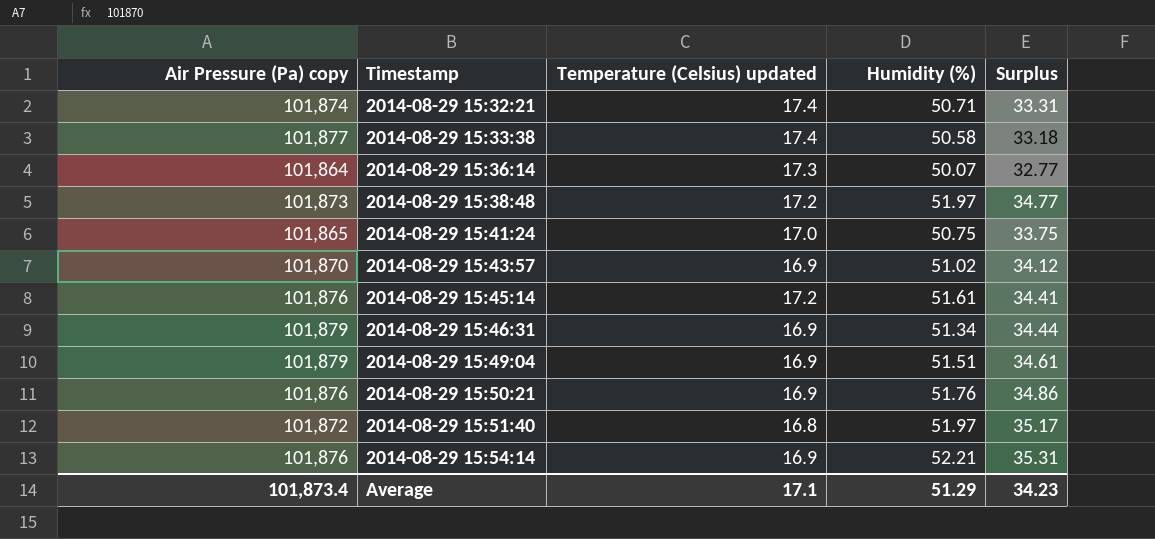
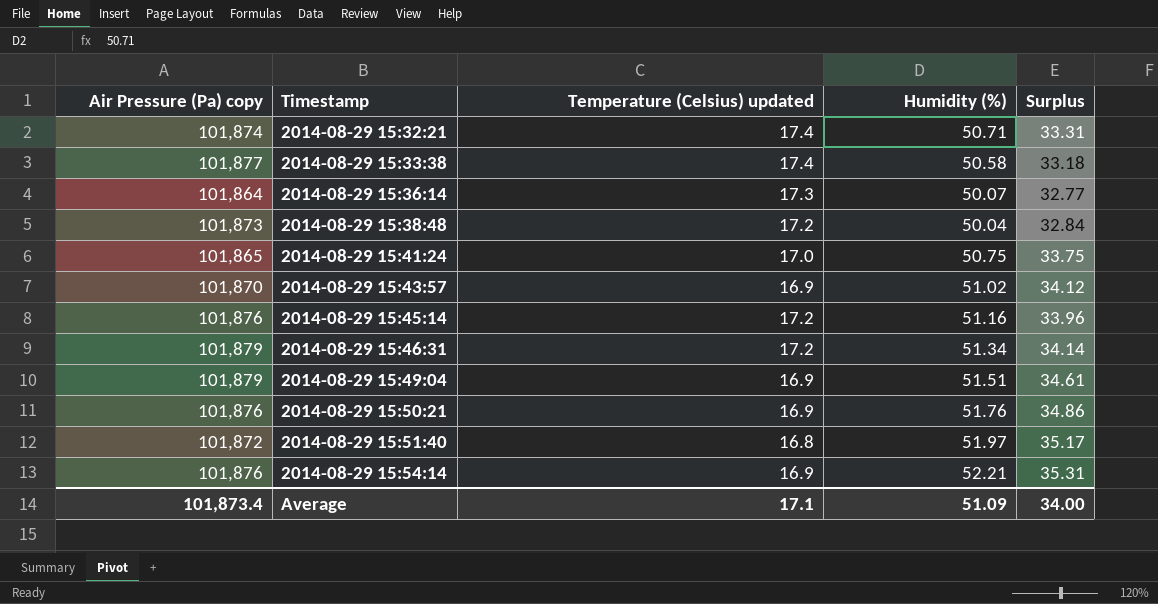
2014-08-29 15:38:48 | Humidity (%): 51.97 -> 50.04
2014-08-29 15:38:48 | Surplus: 34.77 -> 32.84
2014-08-29 15:45:14 | Humidity (%): 51.61 -> 51.16
2014-08-29 15:45:14 | Surplus: 34.41 -> 33.96
2014-08-29 15:46:31 | Temperature (Celsius) updated: 16.9 -> 17.2
2014-08-29 15:46:31 | Surplus: 34.44 -> 34.14
Average | Humidity (%): 51.29 -> 51.09
Average | Surplus: 34.23 -> 34.00

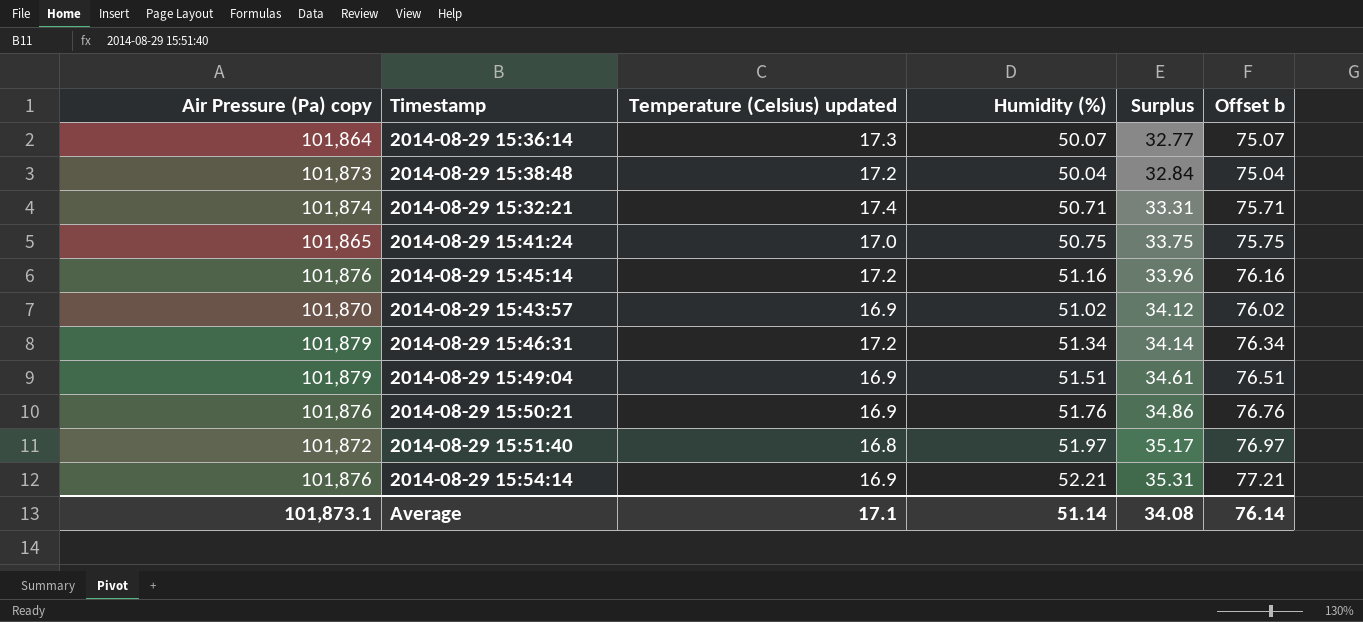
row order: Timestamp ascending -> Surplus ascending
column Offset b | formula: none -> [Humidity (%)] + 25
row 2014-08-29 15:33:38: 101,877 | 17.4 | 50.58 | 33.18 -> none
Average | Air Pressure (Pa) copy: 101,873.4 -> 101,873.1
Average | Humidity (%): 51.09 -> 51.14
Average | Surplus: 34.00 -> 34.08

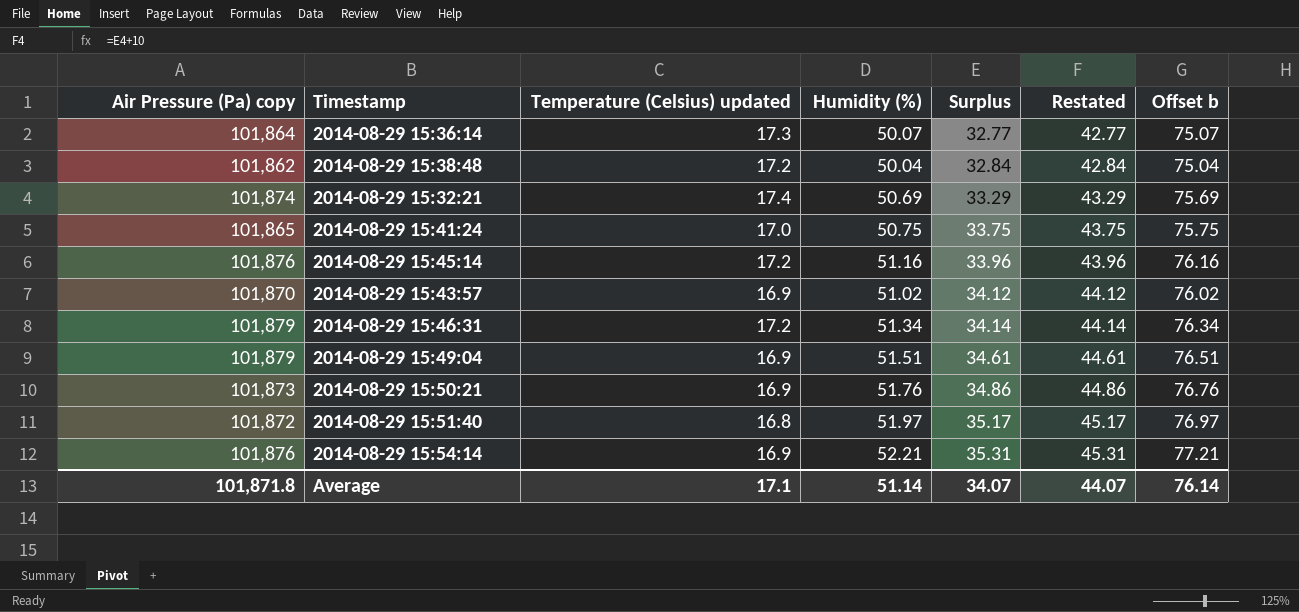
column Restated | formula: none -> [Surplus] + 10
2014-08-29 15:38:48 | Air Pressure (Pa) copy: 101,873 -> 101,862
2014-08-29 15:32:21 | Humidity (%): 50.71 -> 50.69
2014-08-29 15:32:21 | Surplus: 33.31 -> 33.29
2014-08-29 15:32:21 | Offset b: 75.71 -> 75.69
2014-08-29 15:50:21 | Air Pressure (Pa) copy: 101,876 -> 101,873
Average | Air Pressure (Pa) copy: 101,873.1 -> 101,871.8
Average | Surplus: 34.08 -> 34.07

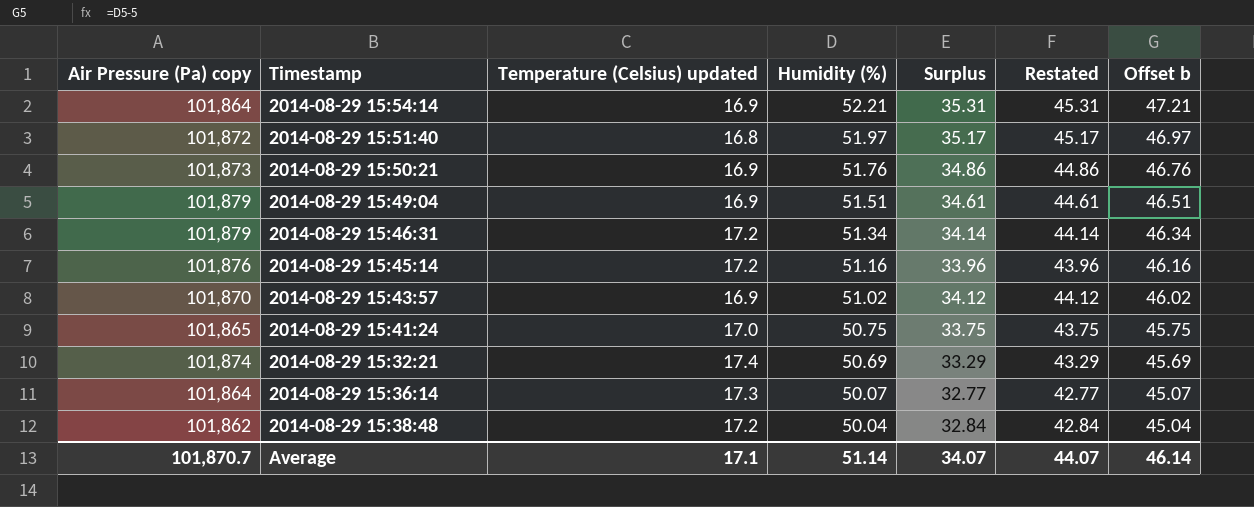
row order: Surplus ascending -> Humidity (%) descending
column Offset b | formula: [Humidity (%)] + 25 -> [Humidity (%)] - 5
2014-08-29 15:54:14 | Air Pressure (Pa) copy: 101,876 -> 101,864
Average | Air Pressure (Pa) copy: 101,871.8 -> 101,870.7
Average | Offset b: 76.14 -> 46.14

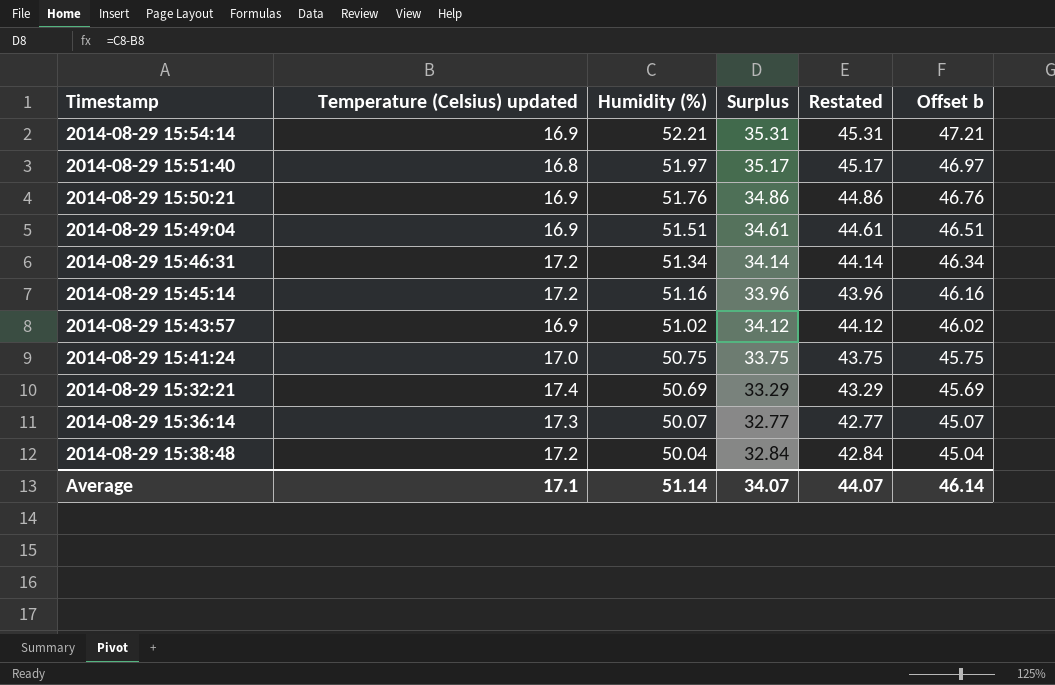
column Air Pressure (Pa) copy | position: 1 -> none

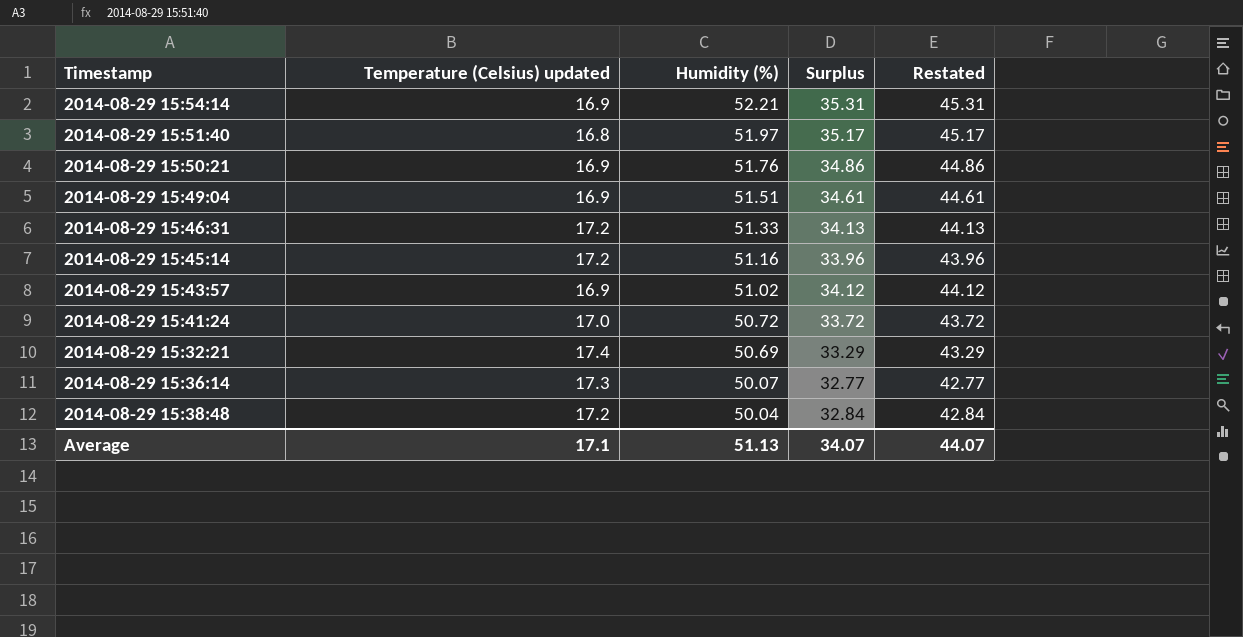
column Offset b | formula: [Humidity (%)] - 5 -> none
2014-08-29 15:46:31 | Humidity (%): 51.34 -> 51.33
2014-08-29 15:46:31 | Surplus: 34.14 -> 34.13
2014-08-29 15:46:31 | Restated: 44.14 -> 44.13
2014-08-29 15:41:24 | Humidity (%): 50.75 -> 50.72
2014-08-29 15:41:24 | Surplus: 33.75 -> 33.72
2014-08-29 15:41:24 | Restated: 43.75 -> 43.72
Average | Humidity (%): 51.14 -> 51.13

